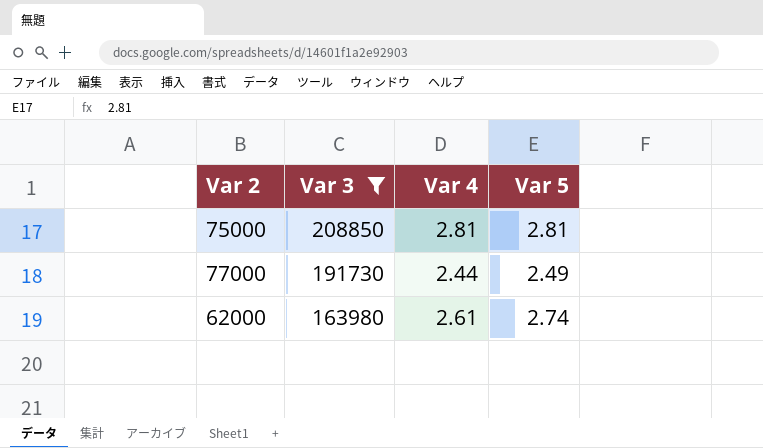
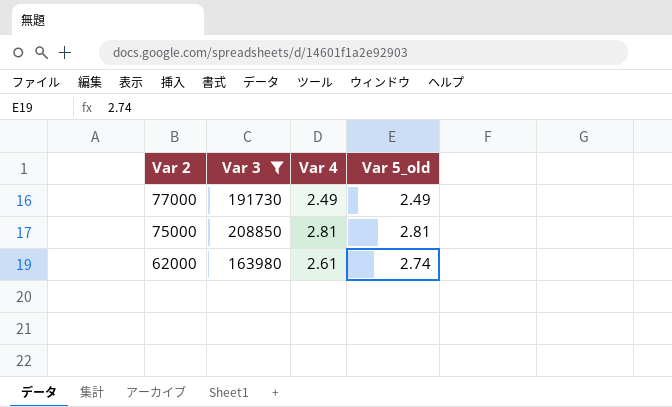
row order: Var 3 descending -> Var 2 descending
column name: Var 5 -> Var 5_old
77000 | Var 4: 2.44 -> 2.49

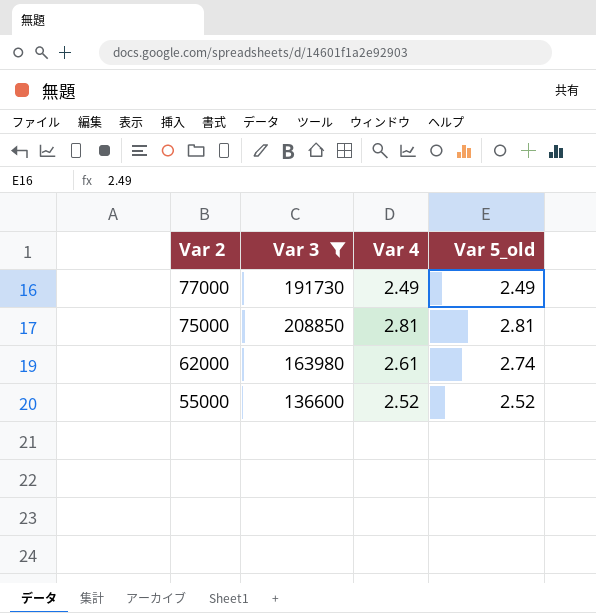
row 55000: none -> 136600 | 2.52 | 2.52

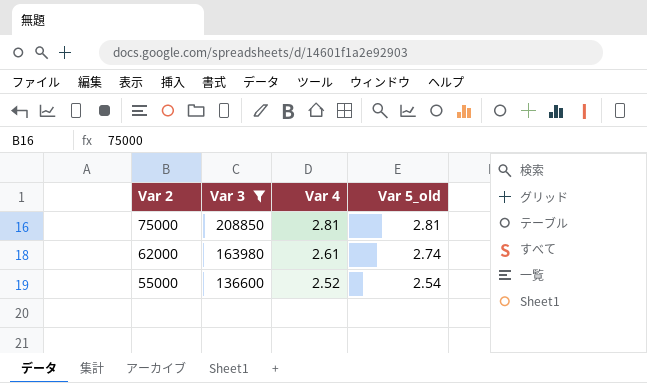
row 77000: 191730 | 2.49 | 2.49 -> none
55000 | Var 5_old: 2.52 -> 2.54

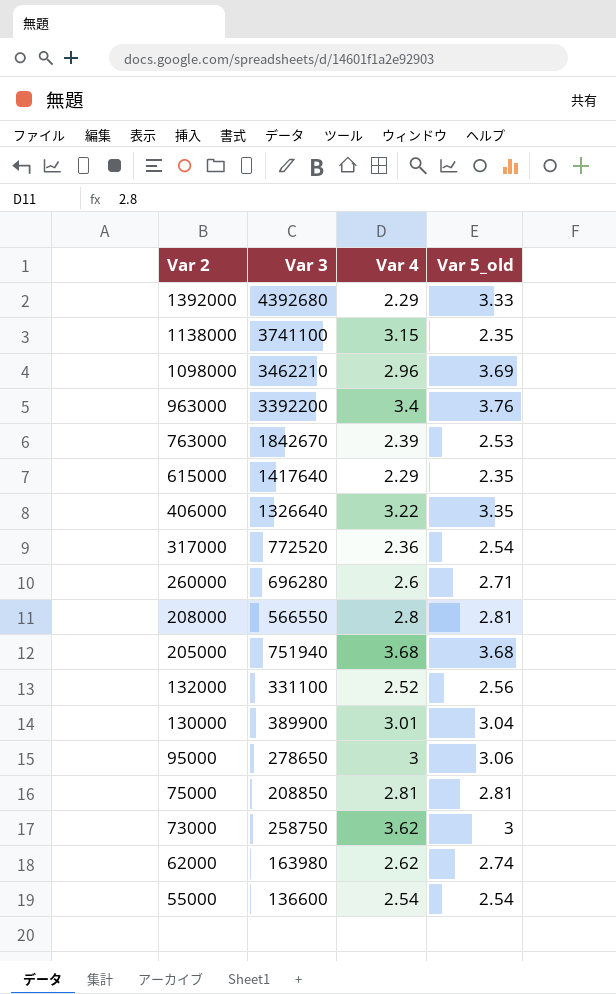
filter: Var 3 <= 208850 -> none
62000 | Var 4: 2.61 -> 2.62
55000 | Var 4: 2.52 -> 2.54

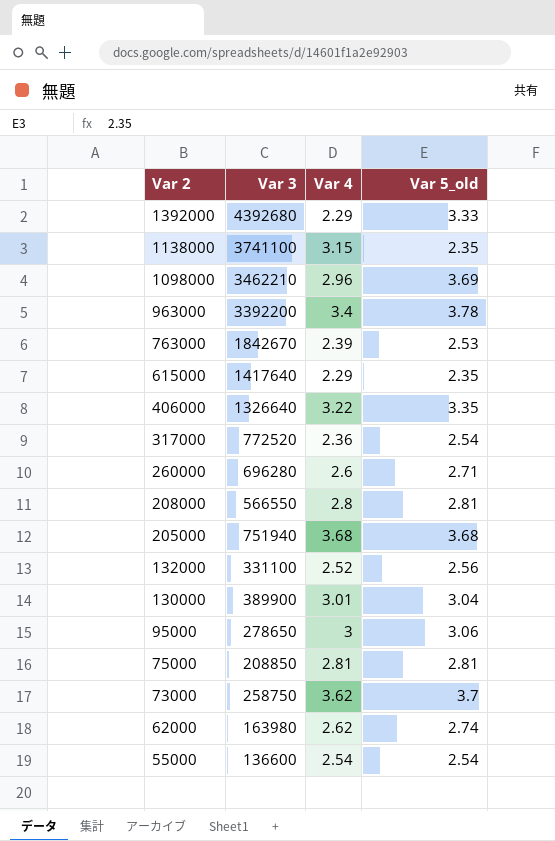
963000 | Var 5_old: 3.76 -> 3.78
73000 | Var 5_old: 3 -> 3.7

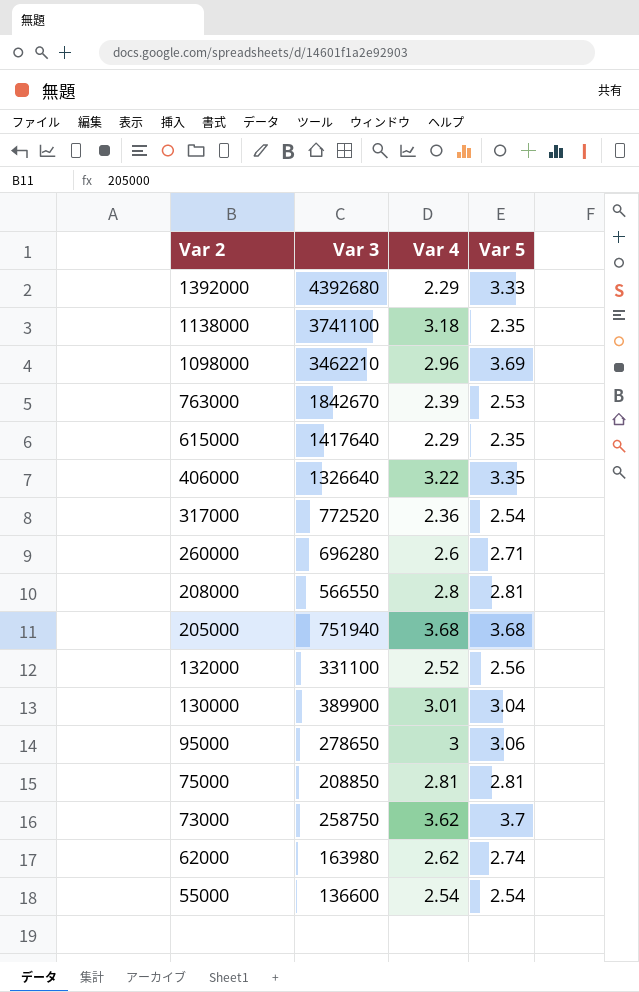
column name: Var 5_old -> Var 5
row 963000: 3392200 | 3.4 | 3.78 -> none
1138000 | Var 4: 3.15 -> 3.18

